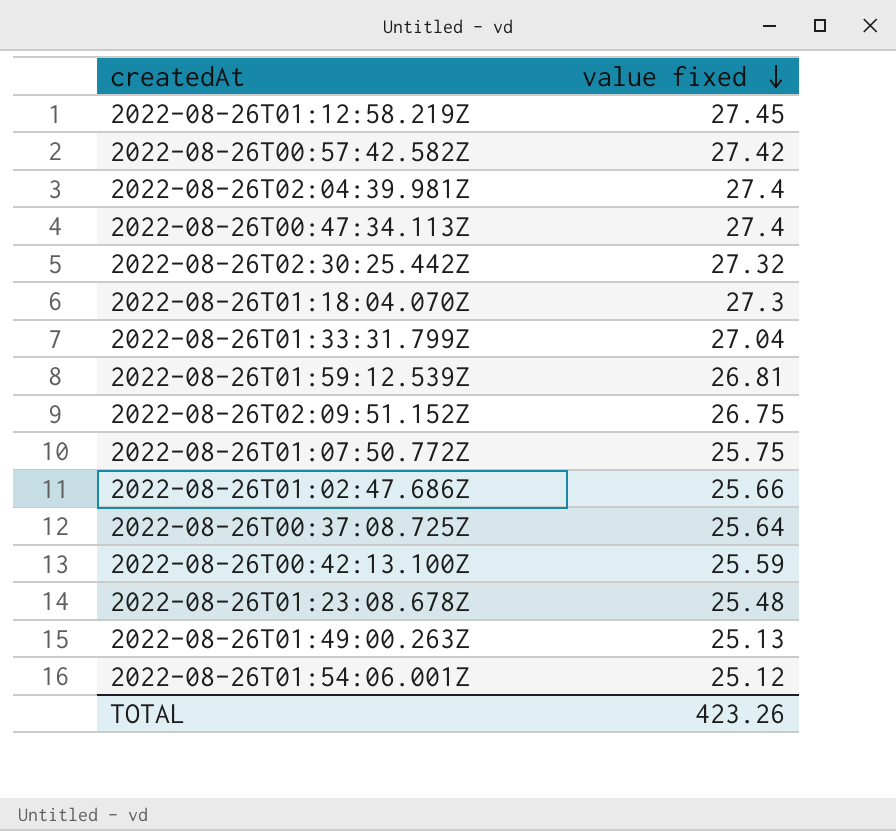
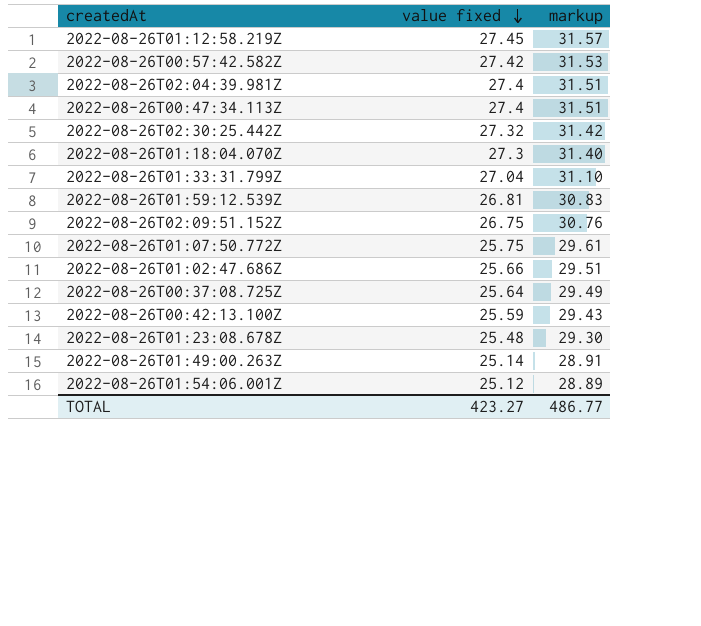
column markup | formula: none -> [value fixed] * 1.15
2022-08-26T01:49:00.263Z | value fixed: 25.13 -> 25.14
TOTAL | value fixed: 423.26 -> 423.27

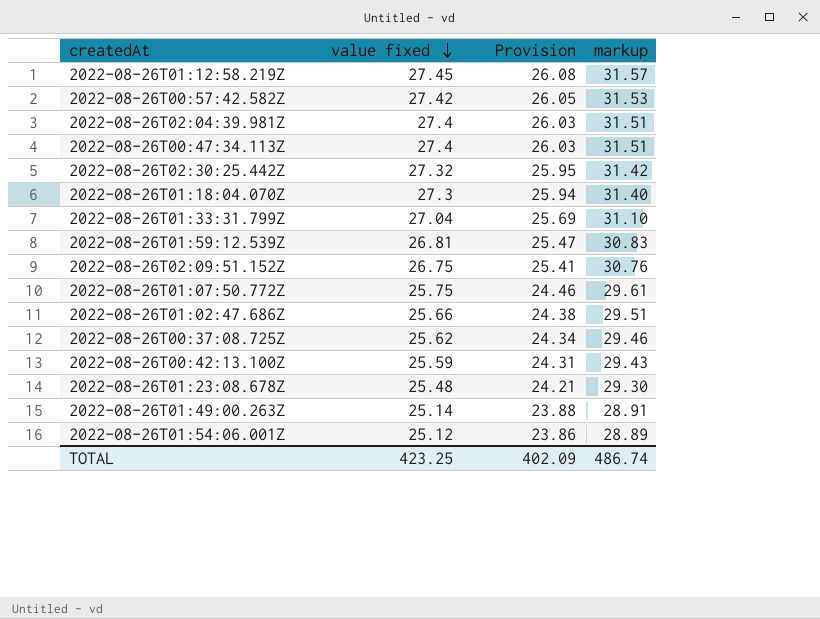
column Provision | formula: none -> [value fixed] * 0.95
2022-08-26T00:37:08.725Z | value fixed: 25.64 -> 25.62
2022-08-26T00:37:08.725Z | markup: 29.49 -> 29.46
TOTAL | value fixed: 423.27 -> 423.25
TOTAL | markup: 486.77 -> 486.74

